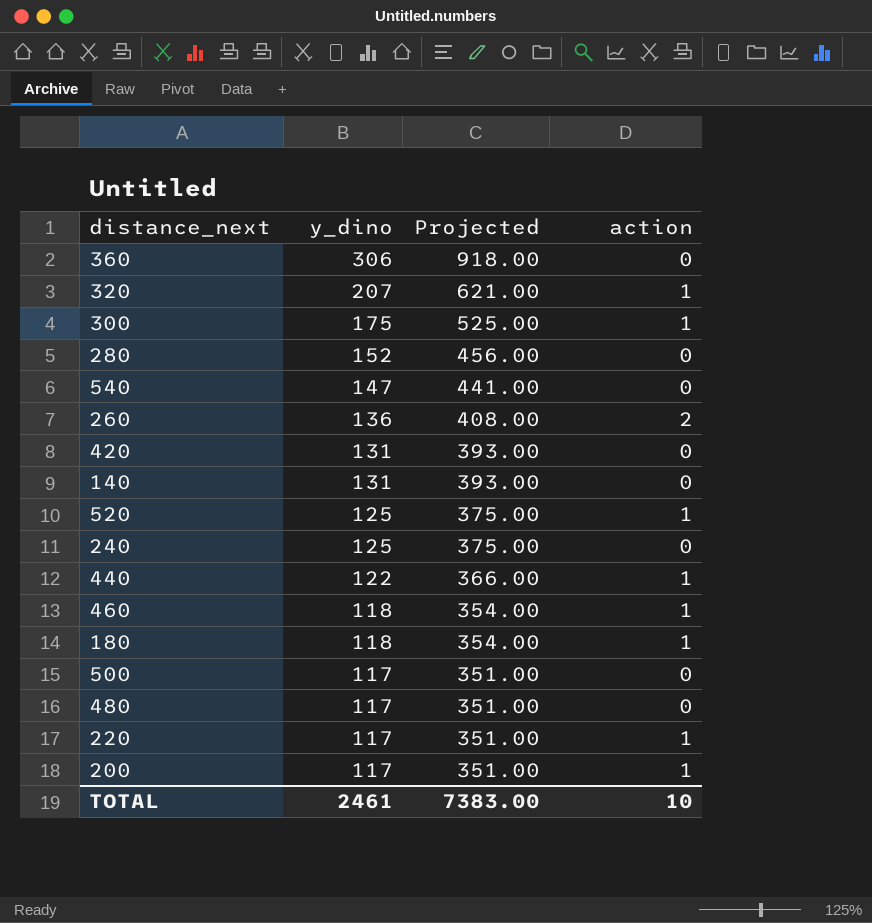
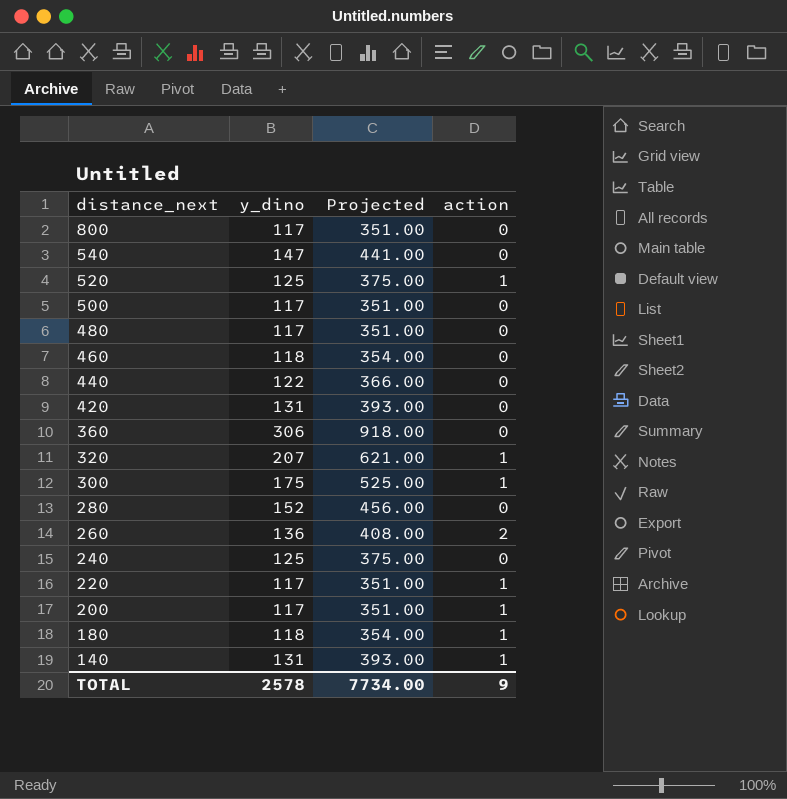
row order: y_dino descending -> distance_next descending
row 800: none -> 117 | 351.00 | 0
460 | action: 1 -> 0
440 | action: 1 -> 0
140 | action: 0 -> 1
TOTAL | y_dino: 2461 -> 2578
TOTAL | Projected: 7383.00 -> 7734.00
TOTAL | action: 10 -> 9

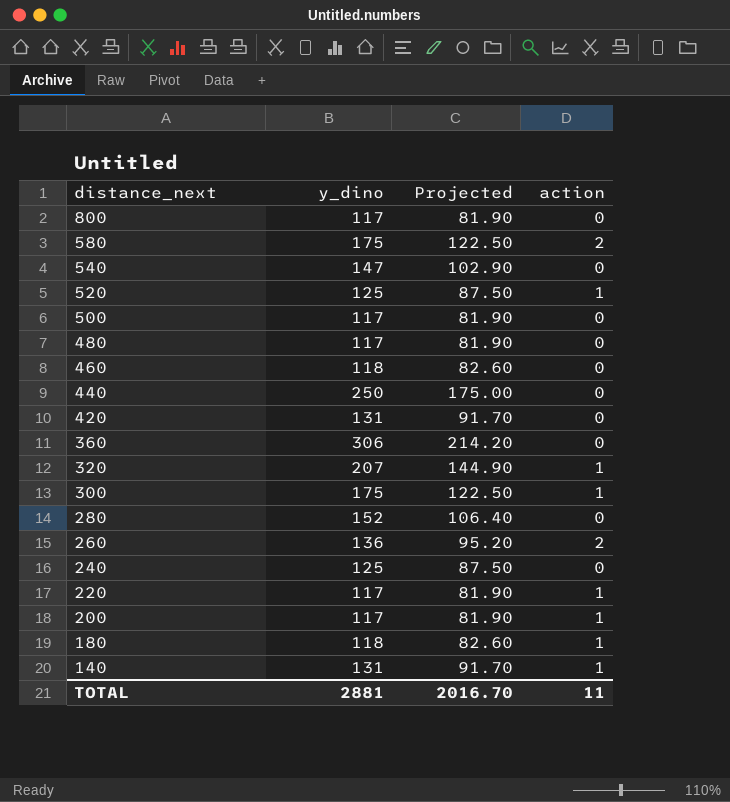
column Projected | formula: [y_dino] * 3 -> [y_dino] * 0.7
row 580: none -> 175 | 122.50 | 2
440 | y_dino: 122 -> 250
TOTAL | y_dino: 2578 -> 2881
TOTAL | Projected: 7734.00 -> 2016.70
TOTAL | action: 9 -> 11

